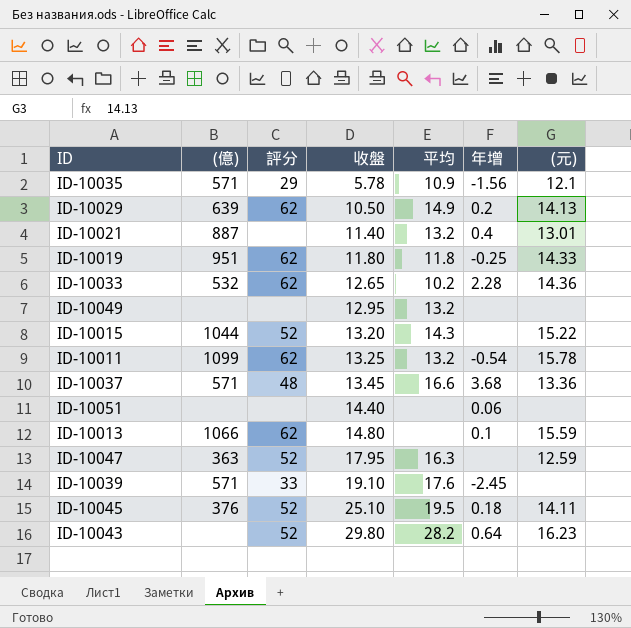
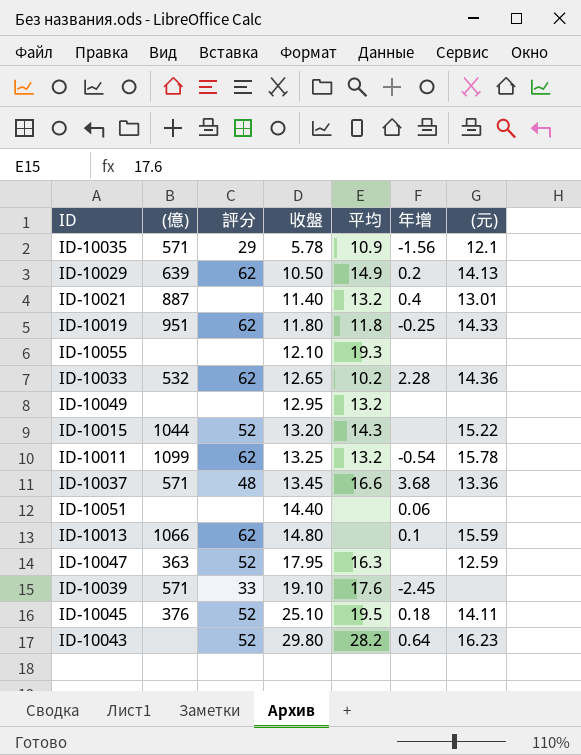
row ID-10055: none -> none | none | 12.10 | 19.3 | none | none

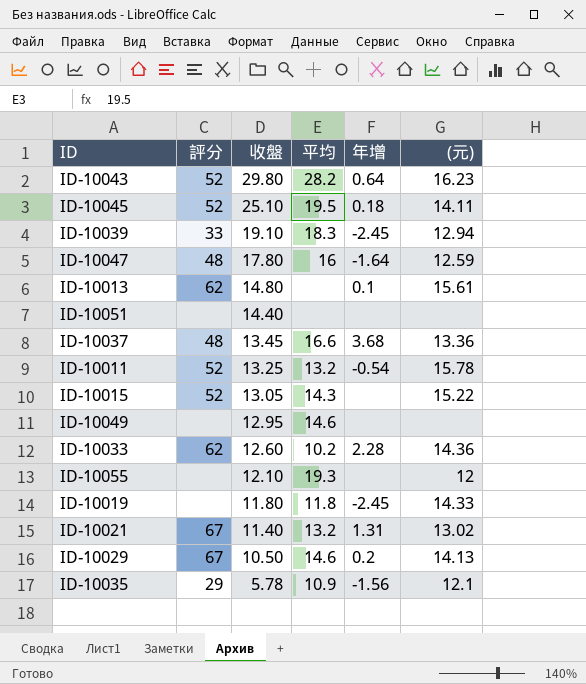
row order: 收盤 ascending -> 收盤 descending
column (億) | position: 2 -> none
ID-10039 | 平均: 17.6 -> 18.3
ID-10039 | (元): none -> 12.94
ID-10047 | 評分: 52 -> 48
ID-10047 | 收盤: 17.95 -> 17.80
ID-10047 | 平均: 16.3 -> 16
ID-10047 | 年增: none -> -1.64
ID-10013 | (元): 15.59 -> 15.61
ID-10051 | 年增: 0.06 -> none
ID-10011 | 評分: 62 -> 52
ID-10015 | 收盤: 13.20 -> 13.05
ID-10049 | 平均: 13.2 -> 14.6
ID-10033 | 收盤: 12.65 -> 12.60
ID-10055 | (元): none -> 12
ID-10019 | 評分: 62 -> none
ID-10019 | 年增: -0.25 -> -2.45
ID-10021 | 評分: none -> 67
ID-10021 | 年增: 0.4 -> 1.31
ID-10021 | (元): 13.01 -> 13.02
ID-10029 | 評分: 62 -> 67
ID-10029 | 平均: 14.9 -> 14.6

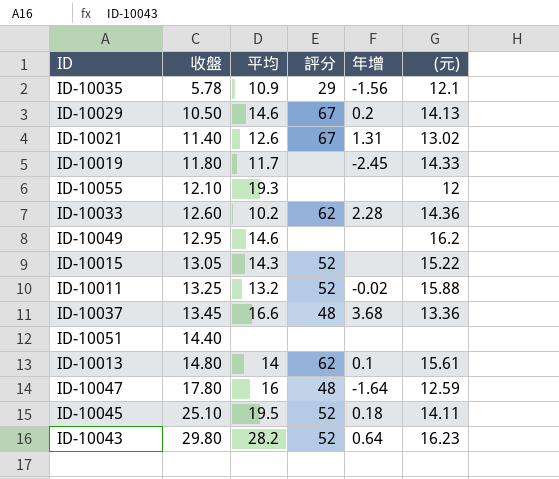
row order: 收盤 descending -> 收盤 ascending
column 評分 | position: 2 -> 4
row ID-10039: 33 | 19.10 | 18.3 | -2.45 | 12.94 -> none
ID-10021 | 平均: 13.2 -> 12.6
ID-10019 | 平均: 11.8 -> 11.7
ID-10049 | (元): none -> 16.2
ID-10011 | 年增: -0.54 -> -0.02
ID-10011 | (元): 15.78 -> 15.88
ID-10013 | 平均: none -> 14

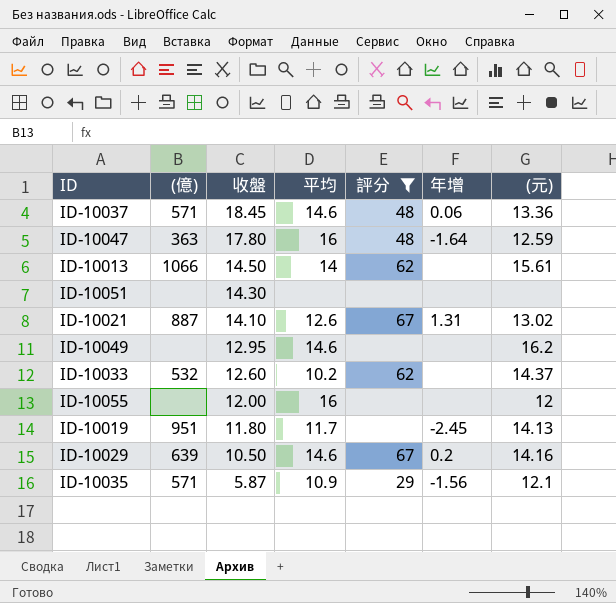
filter: none -> 評分 != 52
row order: 收盤 ascending -> 收盤 descending
column (億) | position: none -> 2
ID-10037 | 收盤: 13.45 -> 18.45
ID-10037 | 平均: 16.6 -> 14.6
ID-10037 | 年增: 3.68 -> 0.06
ID-10013 | 收盤: 14.80 -> 14.50
ID-10013 | 年增: 0.1 -> none
ID-10051 | 收盤: 14.40 -> 14.30
ID-10021 | 收盤: 11.40 -> 14.10
ID-10033 | 年增: 2.28 -> none
ID-10033 | (元): 14.36 -> 14.37
ID-10055 | 收盤: 12.10 -> 12.00
ID-10055 | 平均: 19.3 -> 16
ID-10019 | (元): 14.33 -> 14.13
ID-10029 | (元): 14.13 -> 14.16
ID-10035 | 收盤: 5.78 -> 5.87

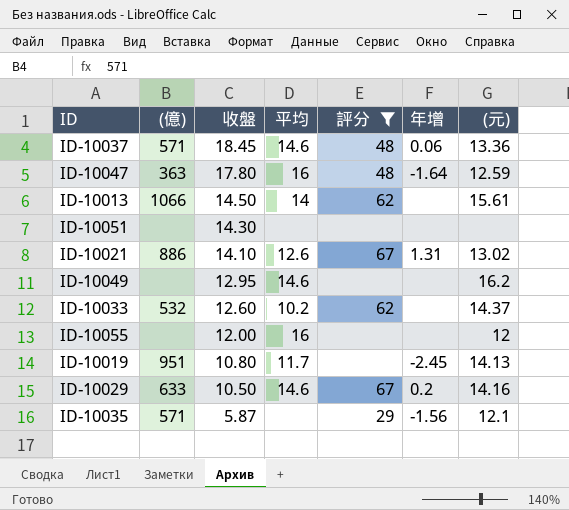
ID-10021 | (億): 887 -> 886
ID-10019 | 收盤: 11.80 -> 10.80
ID-10029 | (億): 639 -> 633
ID-10035 | 平均: 10.9 -> none

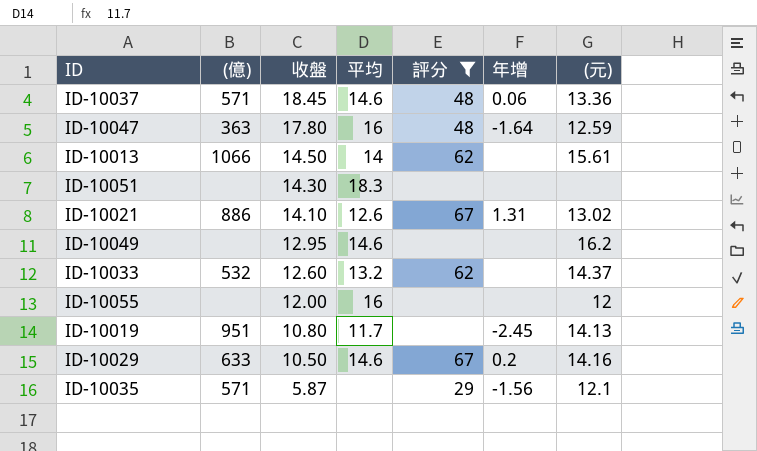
ID-10051 | 平均: none -> 18.3
ID-10033 | 平均: 10.2 -> 13.2

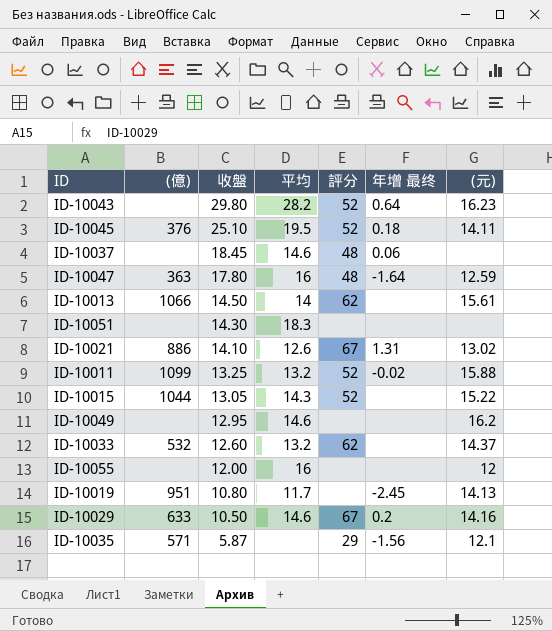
filter: 評分 != 52 -> none
column name: 年增 -> 年增 最终
ID-10037 | (億): 571 -> none
ID-10037 | (元): 13.36 -> none

